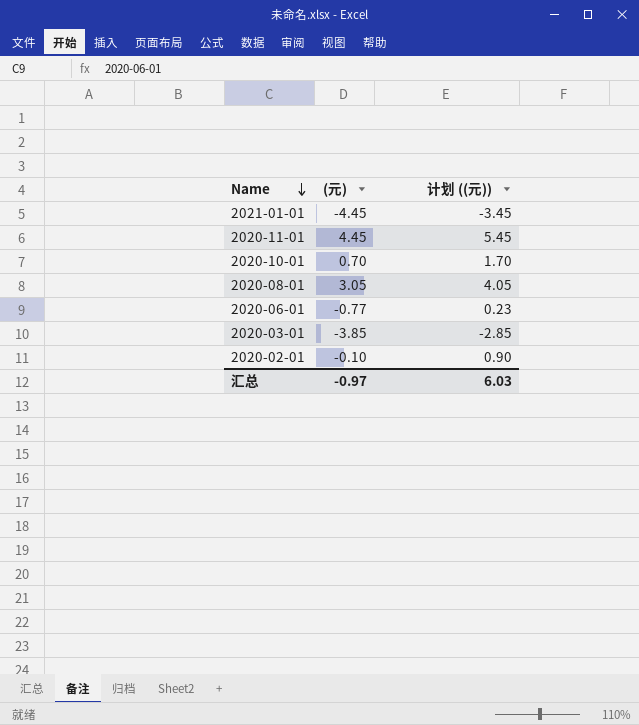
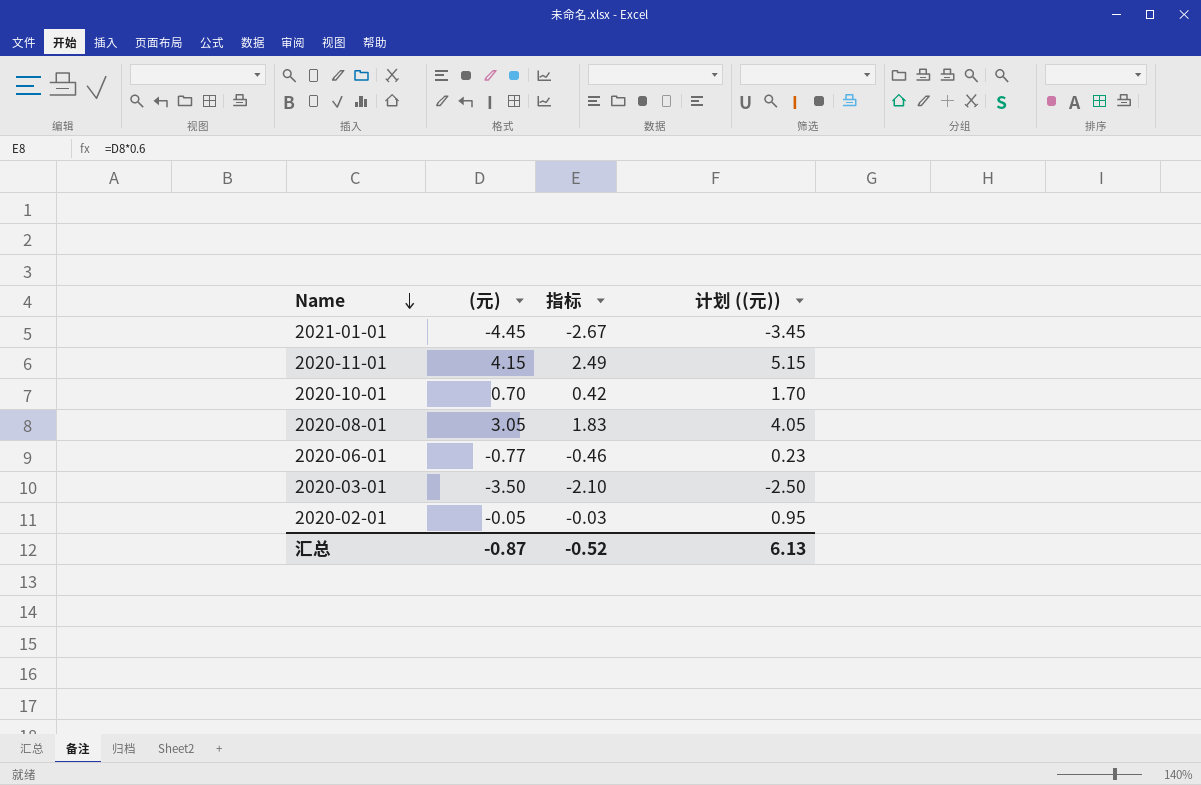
column 指标 | formula: none -> [(元)] * 0.6
2020-11-01 | (元): 4.45 -> 4.15
2020-11-01 | 计划 ((元)): 5.45 -> 5.15
2020-03-01 | (元): -3.85 -> -3.50
2020-03-01 | 计划 ((元)): -2.85 -> -2.50
2020-02-01 | (元): -0.10 -> -0.05
2020-02-01 | 计划 ((元)): 0.90 -> 0.95
汇总 | (元): -0.97 -> -0.87
汇总 | 计划 ((元)): 6.03 -> 6.13

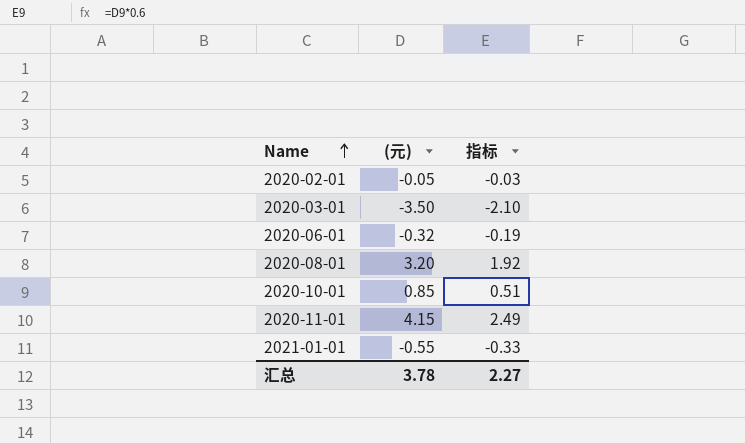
row order: Name descending -> Name ascending
column 计划 ((元)) | formula: [(元)] + 1 -> none
2020-06-01 | (元): -0.77 -> -0.32
2020-06-01 | 指标: -0.46 -> -0.19
2020-08-01 | (元): 3.05 -> 3.20
2020-08-01 | 指标: 1.83 -> 1.92
2020-10-01 | (元): 0.70 -> 0.85
2020-10-01 | 指标: 0.42 -> 0.51
2021-01-01 | (元): -4.45 -> -0.55
2021-01-01 | 指标: -2.67 -> -0.33
汇总 | (元): -0.87 -> 3.78
汇总 | 指标: -0.52 -> 2.27

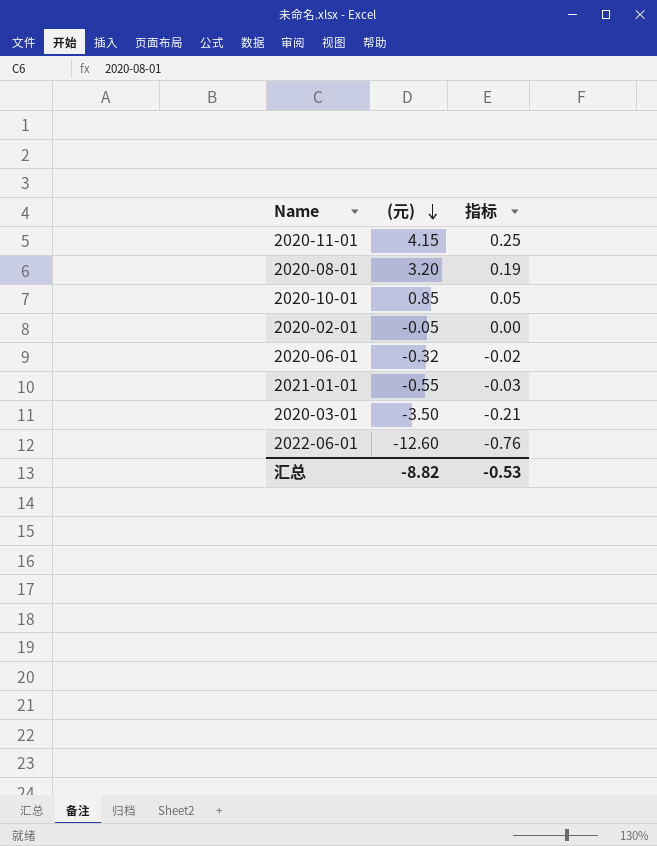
row order: Name ascending -> (元) descending
column 指标 | formula: [(元)] * 0.6 -> [(元)] * 0.06
row 2022-06-01: none -> -12.60 | -0.76
汇总 | (元): 3.78 -> -8.82
汇总 | 指标: 2.27 -> -0.53

